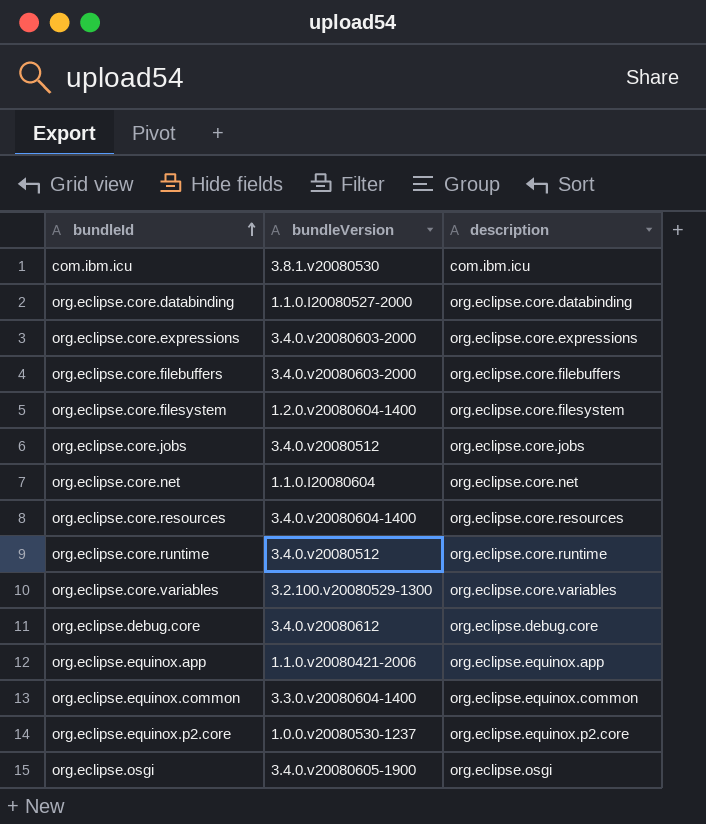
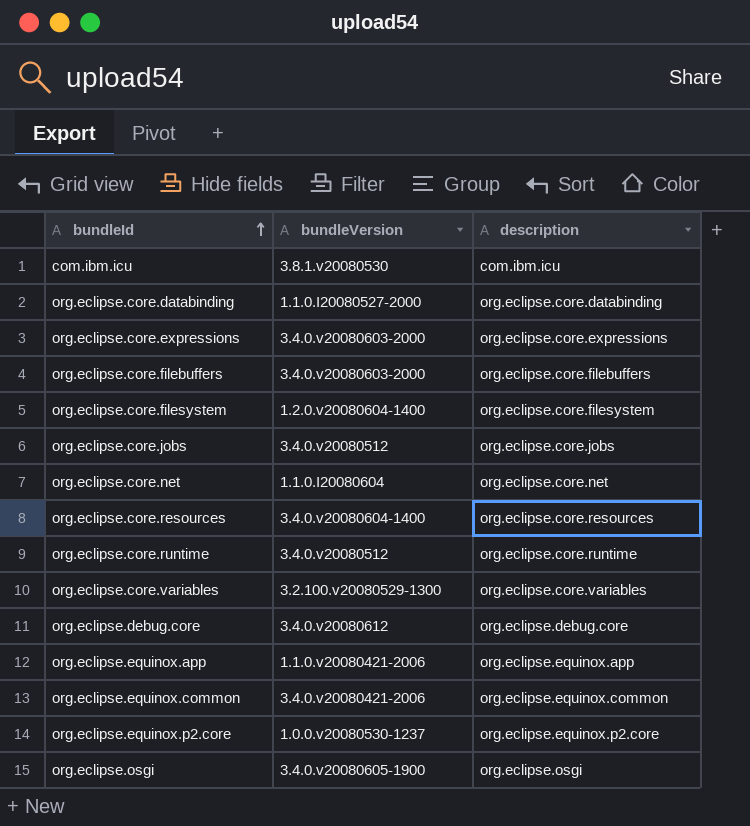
org.eclipse.equinox.common | bundleVersion: 3.3.0.v20080604-1400 -> 3.4.0.v20080421-2006

